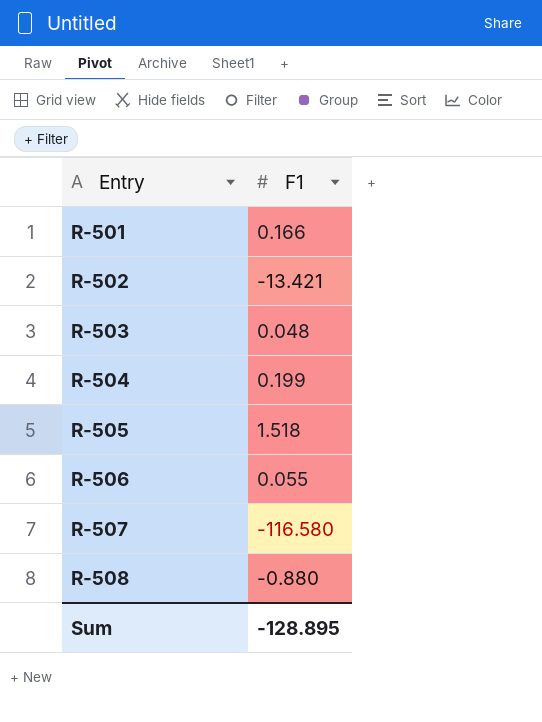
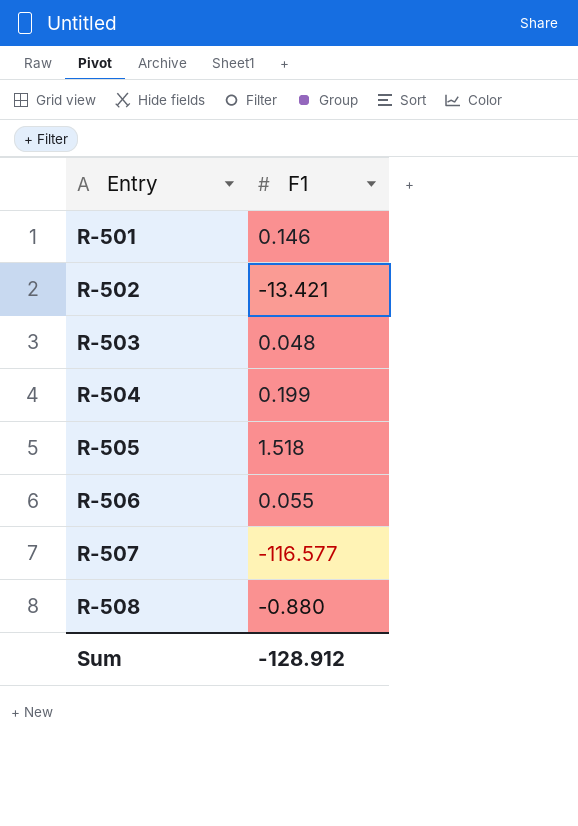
R-501 | F1: 0.166 -> 0.146
R-507 | F1: -116.580 -> -116.577
Sum | F1: -128.895 -> -128.912

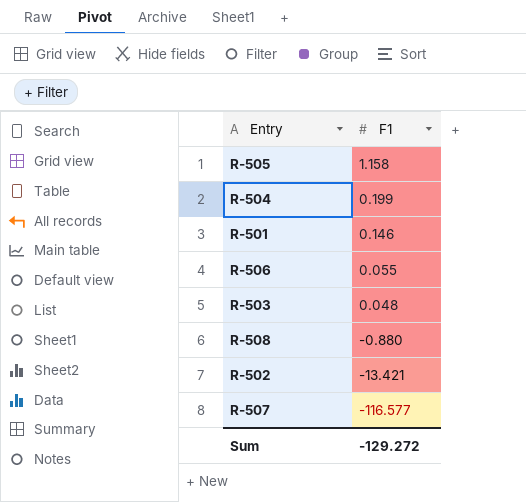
row order: Entry ascending -> F1 descending
R-505 | F1: 1.518 -> 1.158
Sum | F1: -128.912 -> -129.272

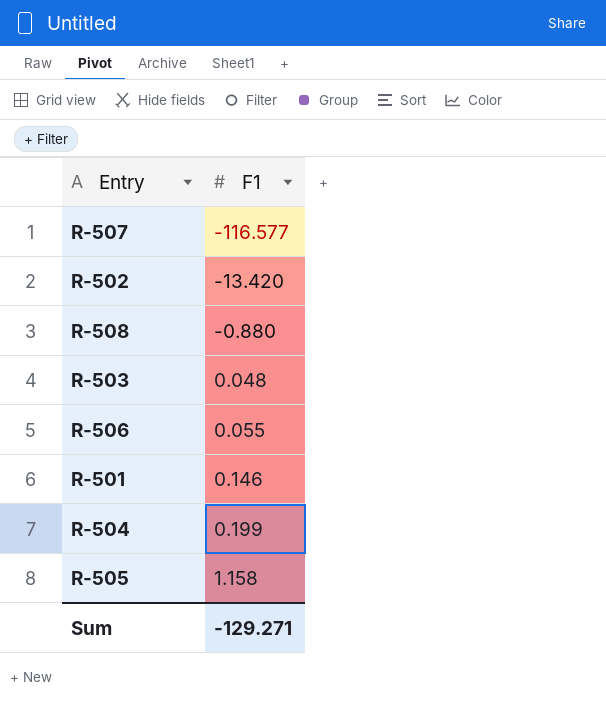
row order: F1 descending -> F1 ascending
R-502 | F1: -13.421 -> -13.420
Sum | F1: -129.272 -> -129.271

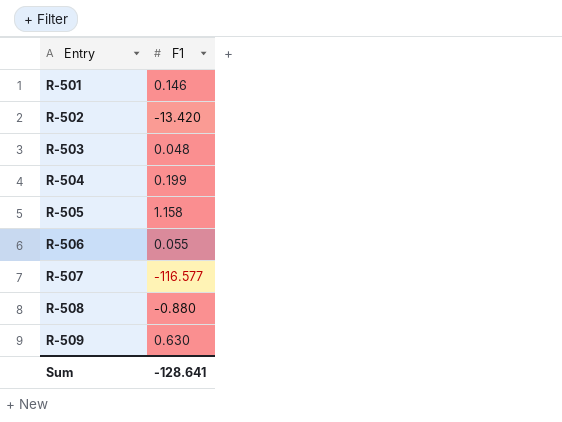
row order: F1 ascending -> Entry ascending
row R-509: none -> 0.630
Sum | F1: -129.271 -> -128.641

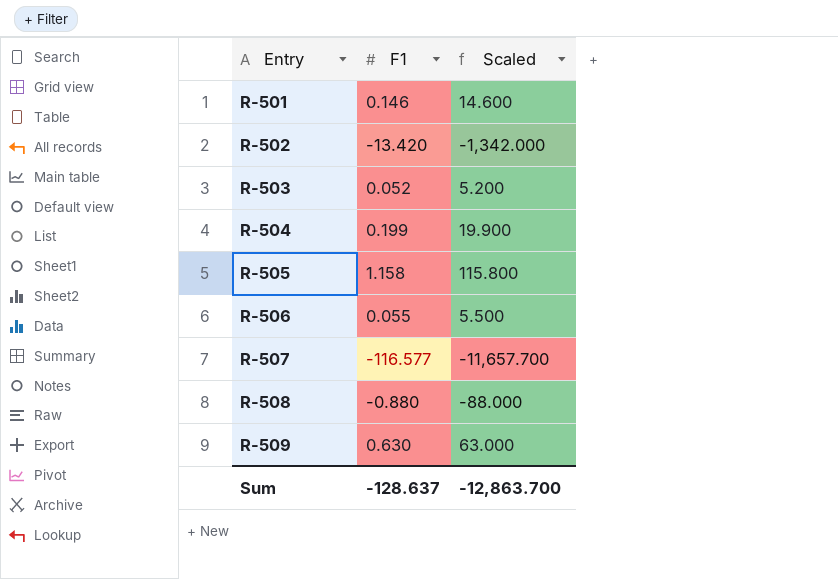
column Scaled | formula: none -> [F1] * 100
R-503 | F1: 0.048 -> 0.052
Sum | F1: -128.641 -> -128.637

